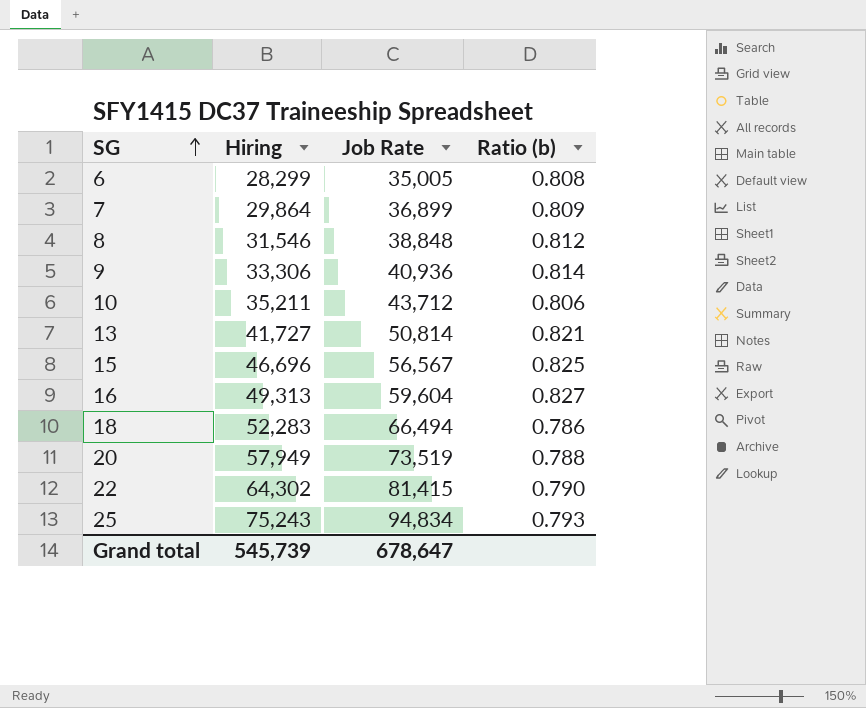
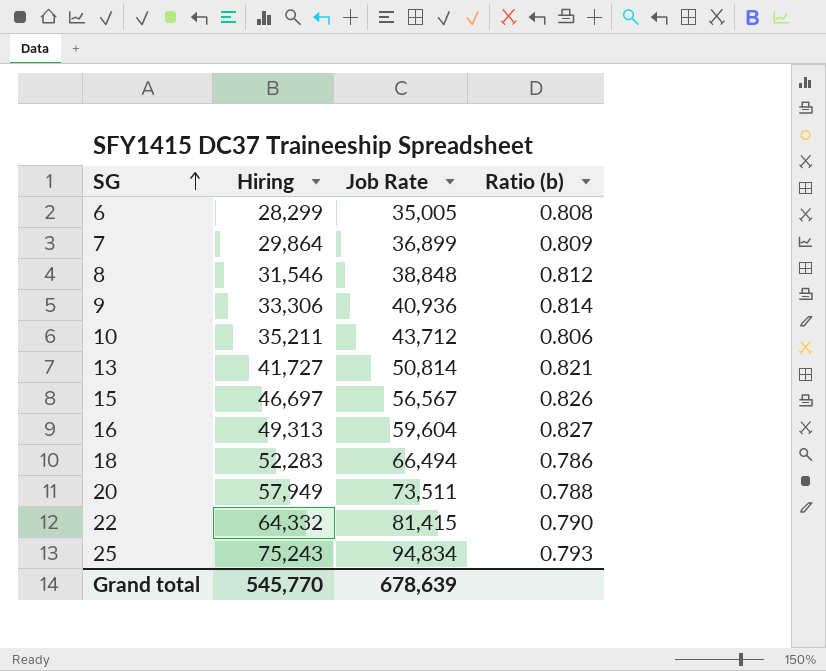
15 | Hiring: 46,696 -> 46,697
15 | Ratio (b): 0.825 -> 0.826
20 | Job Rate: 73,519 -> 73,511
22 | Hiring: 64,302 -> 64,332
Grand total | Hiring: 545,739 -> 545,770
Grand total | Job Rate: 678,647 -> 678,639

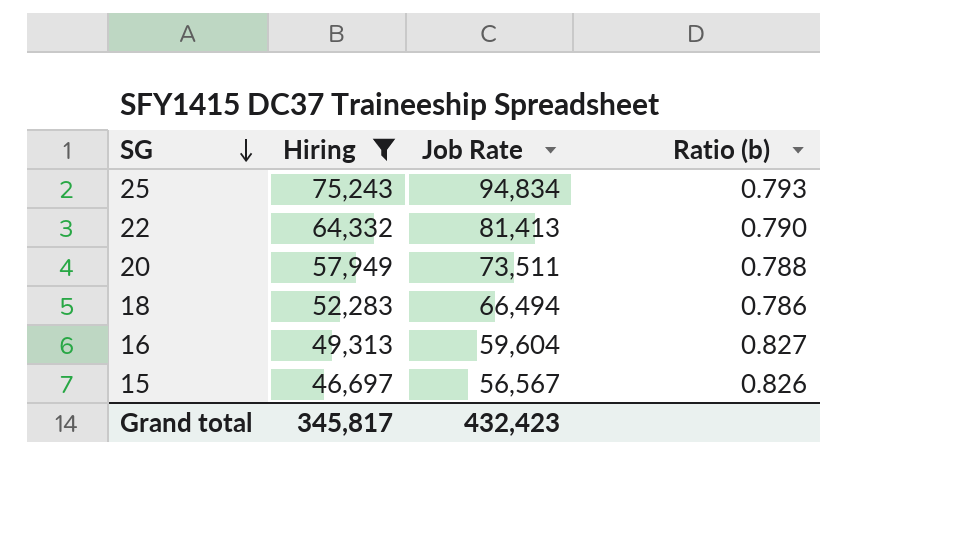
filter: none -> Hiring >= 46,697
row order: SG ascending -> SG descending
22 | Job Rate: 81,415 -> 81,413
Grand total | Hiring: 545,770 -> 345,817
Grand total | Job Rate: 678,639 -> 432,423

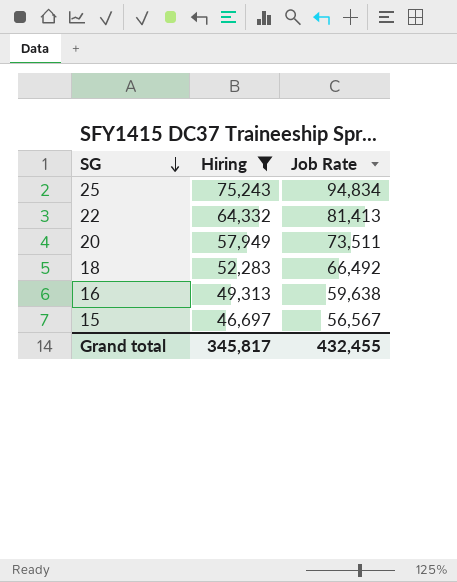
column Ratio (b) | formula: [Hiring] / [Job Rate] -> none
18 | Job Rate: 66,494 -> 66,492
16 | Job Rate: 59,604 -> 59,638
Grand total | Job Rate: 432,423 -> 432,455

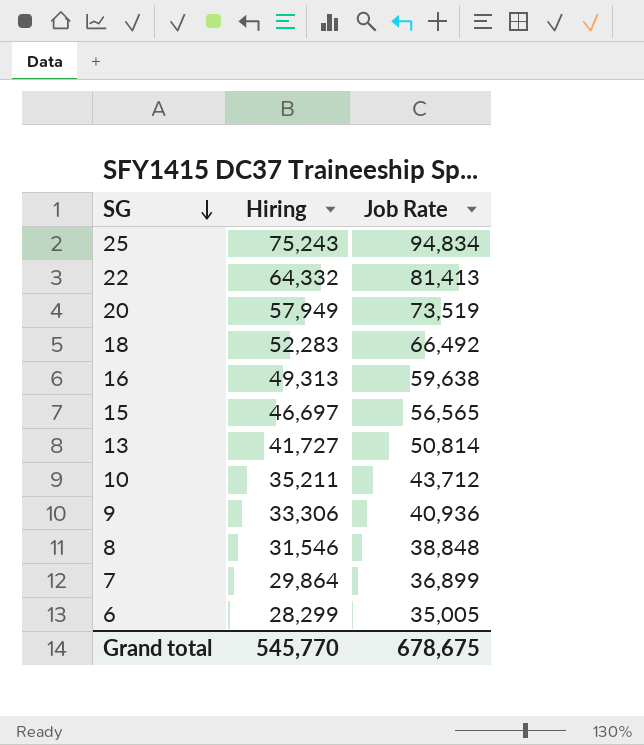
filter: Hiring >= 46,697 -> none
20 | Job Rate: 73,511 -> 73,519
15 | Job Rate: 56,567 -> 56,565
Grand total | Hiring: 345,817 -> 545,770
Grand total | Job Rate: 432,455 -> 678,675

